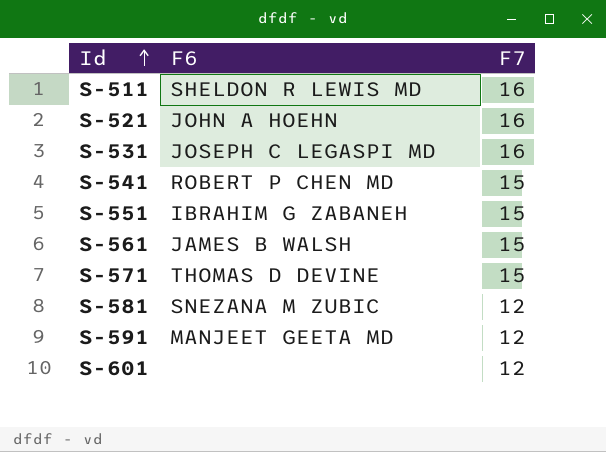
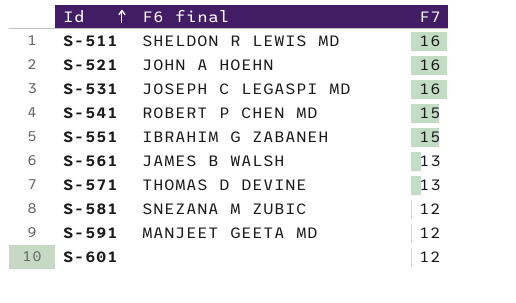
column name: F6 -> F6 final
S-561 | F7: 15 -> 13
S-571 | F7: 15 -> 13

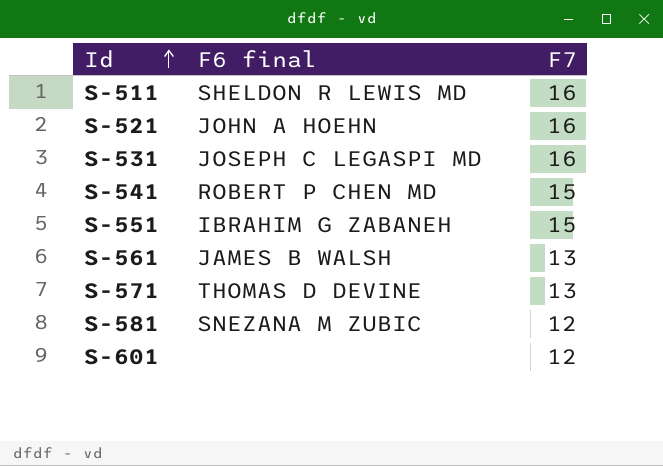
row S-591: MANJEET GEETA MD | 12 -> none

